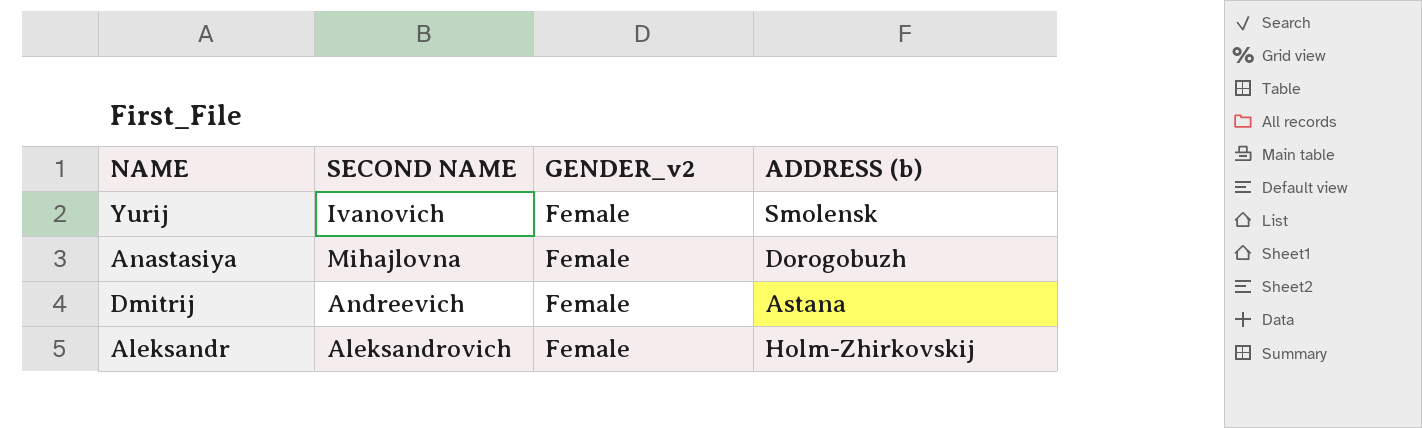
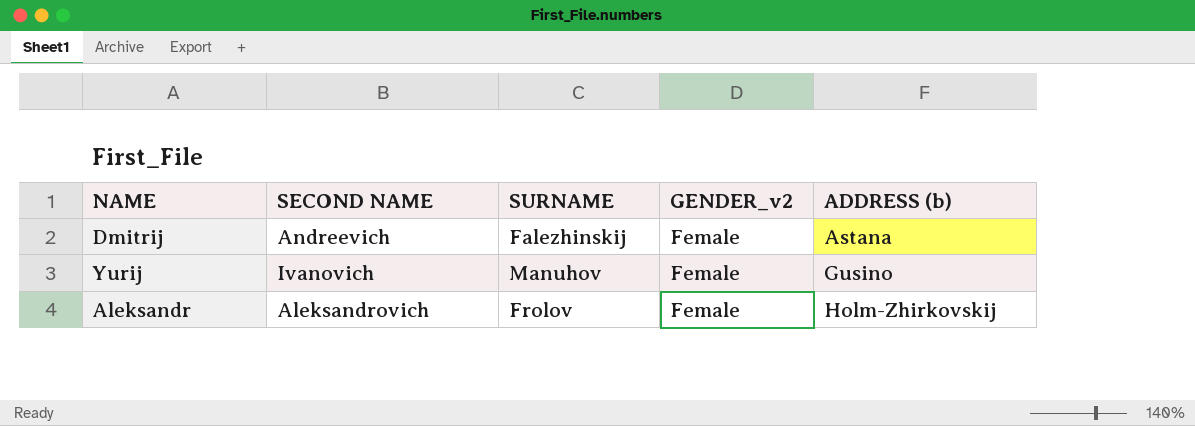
row order: none -> ADDRESS (b) ascending
column SURNAME | position: none -> 3
row Anastasiya: Mihajlovna | Female | Dorogobuzh -> none
Yurij | ADDRESS (b): Smolensk -> Gusino

